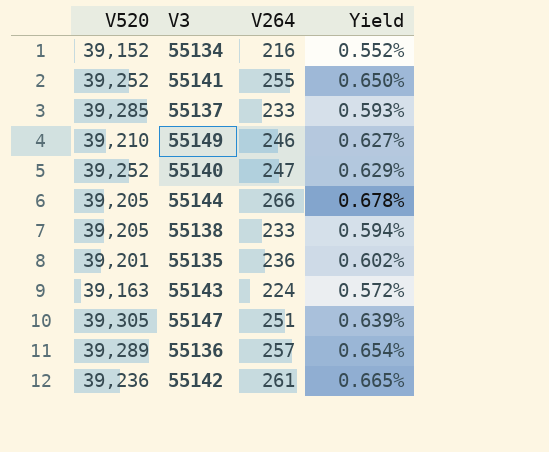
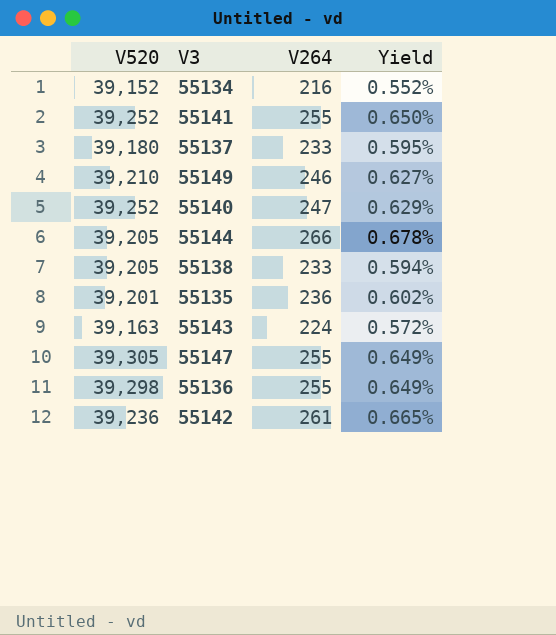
55137 | V520: 39,285 -> 39,180
55137 | Yield: 0.593% -> 0.595%
55147 | V264: 251 -> 255
55147 | Yield: 0.639% -> 0.649%
55136 | V520: 39,289 -> 39,298
55136 | V264: 257 -> 255
55136 | Yield: 0.654% -> 0.649%

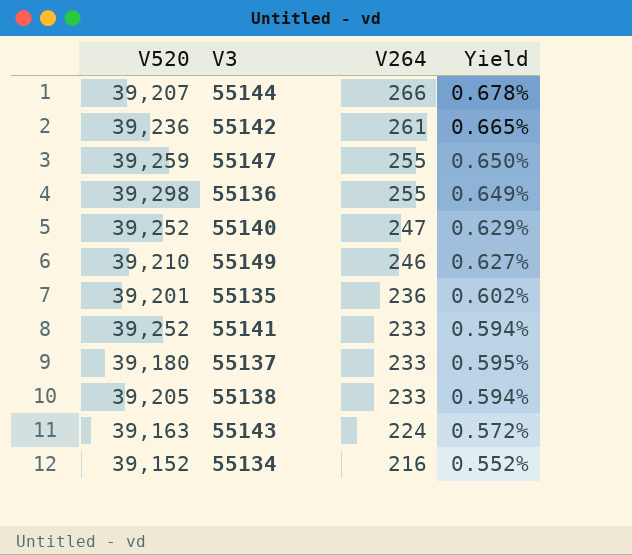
row order: none -> V264 descending
55144 | V520: 39,205 -> 39,207
55147 | V520: 39,305 -> 39,259
55147 | Yield: 0.649% -> 0.650%
55141 | V264: 255 -> 233
55141 | Yield: 0.650% -> 0.594%

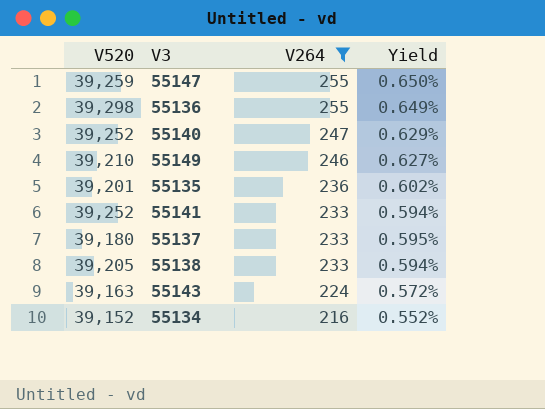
filter: none -> V264 <= 255

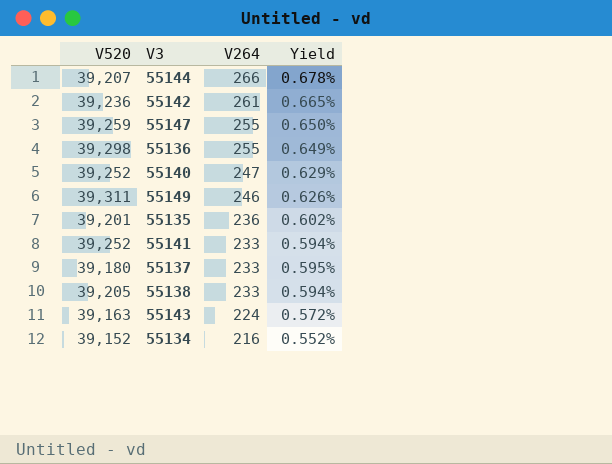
filter: V264 <= 255 -> none
55149 | V520: 39,210 -> 39,311
55149 | Yield: 0.627% -> 0.626%

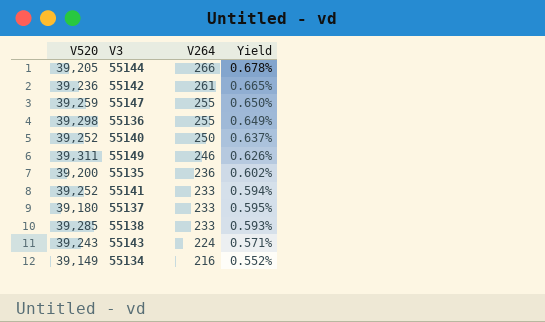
55144 | V520: 39,207 -> 39,205
55140 | V264: 247 -> 250
55140 | Yield: 0.629% -> 0.637%
55135 | V520: 39,201 -> 39,200
55138 | V520: 39,205 -> 39,285
55138 | Yield: 0.594% -> 0.593%
55143 | V520: 39,163 -> 39,243
55143 | Yield: 0.572% -> 0.571%
55134 | V520: 39,152 -> 39,149

